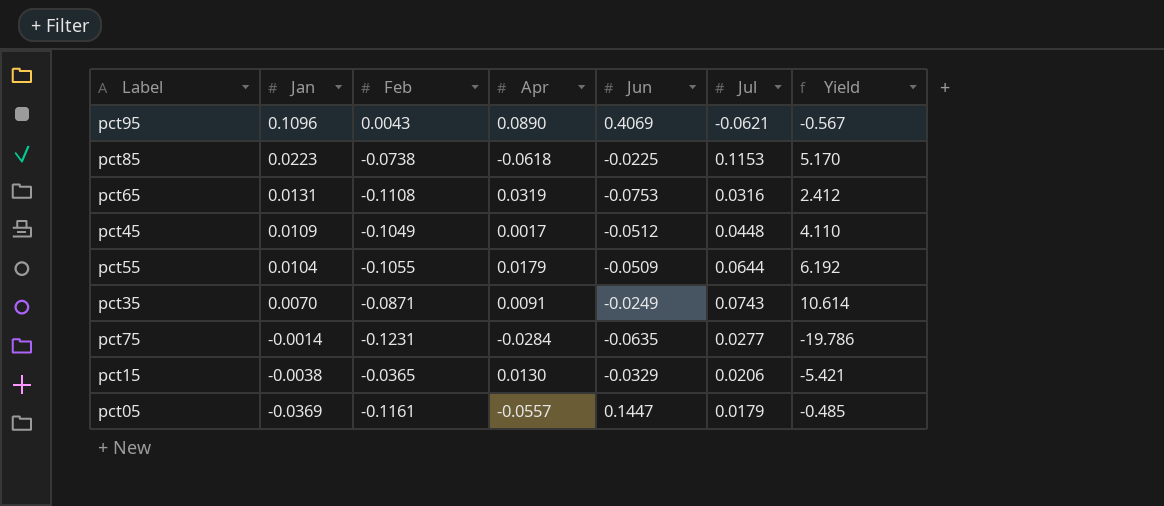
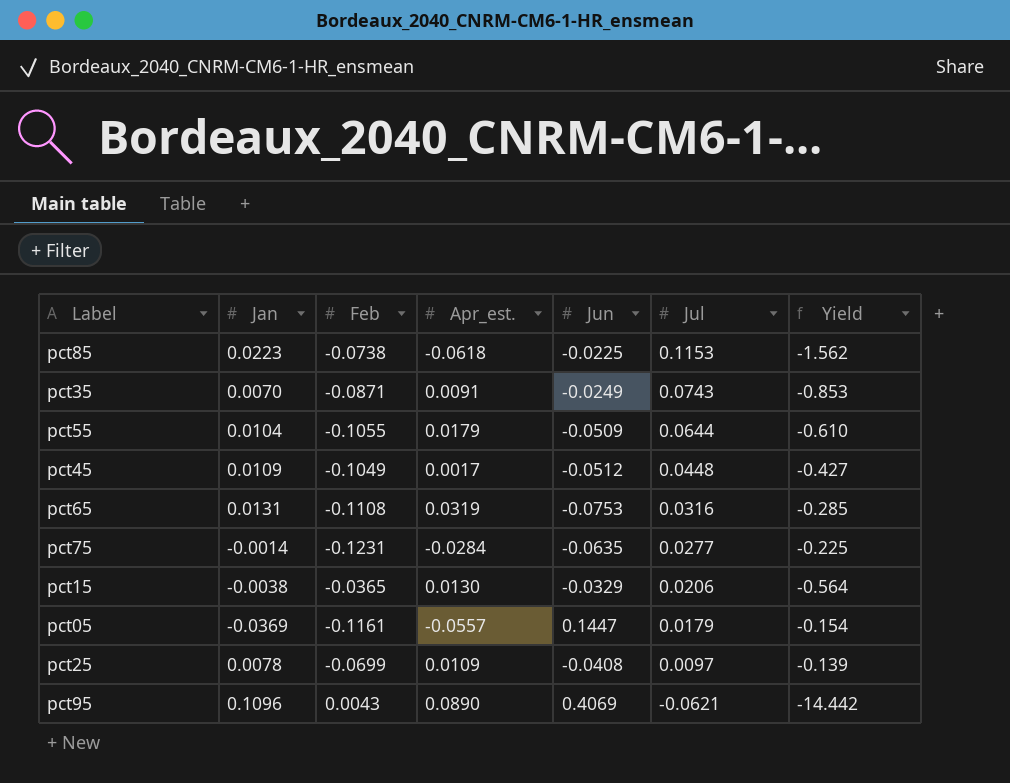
row order: Jan descending -> Jul descending
column name: Apr -> Apr_est.
column Yield | formula: [Jul] / [Jan] -> [Jul] / [Feb]
row pct25: none -> 0.0078 | -0.0699 | 0.0109 | -0.0408 | 0.0097 | -0.139

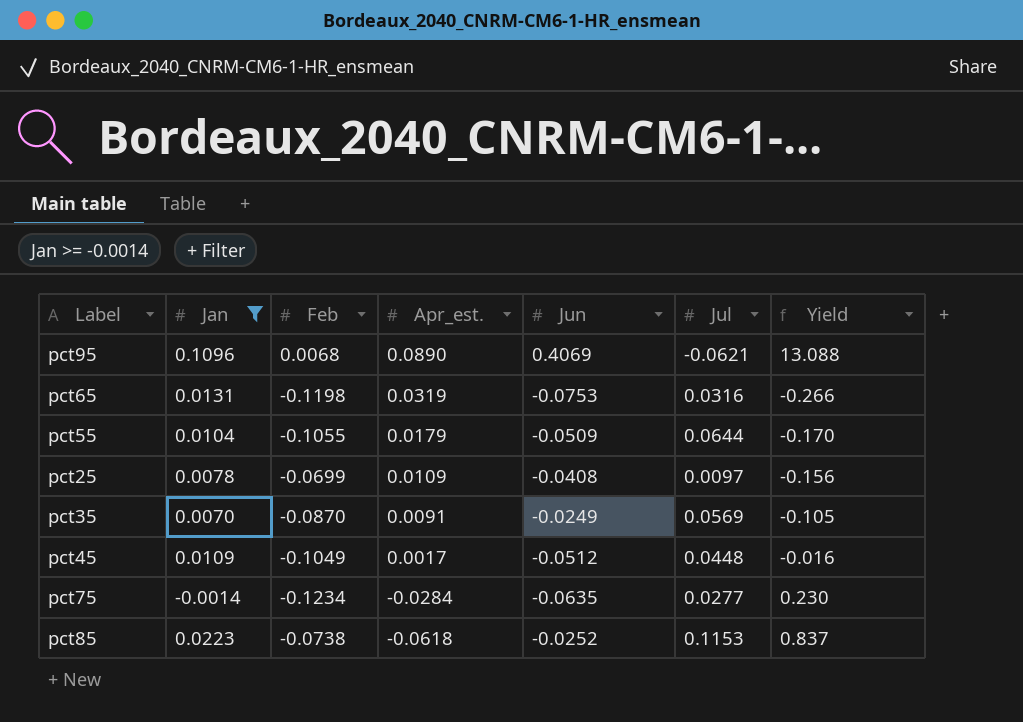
filter: none -> Jan >= -0.0014
row order: Jul descending -> Apr_est. descending
column Yield | formula: [Jul] / [Feb] -> [Apr_est.] / [Feb]
pct95 | Feb: 0.0043 -> 0.0068
pct65 | Feb: -0.1108 -> -0.1198
pct35 | Feb: -0.0871 -> -0.0870
pct35 | Jul: 0.0743 -> 0.0569
pct75 | Feb: -0.1231 -> -0.1234
pct85 | Jun: -0.0225 -> -0.0252

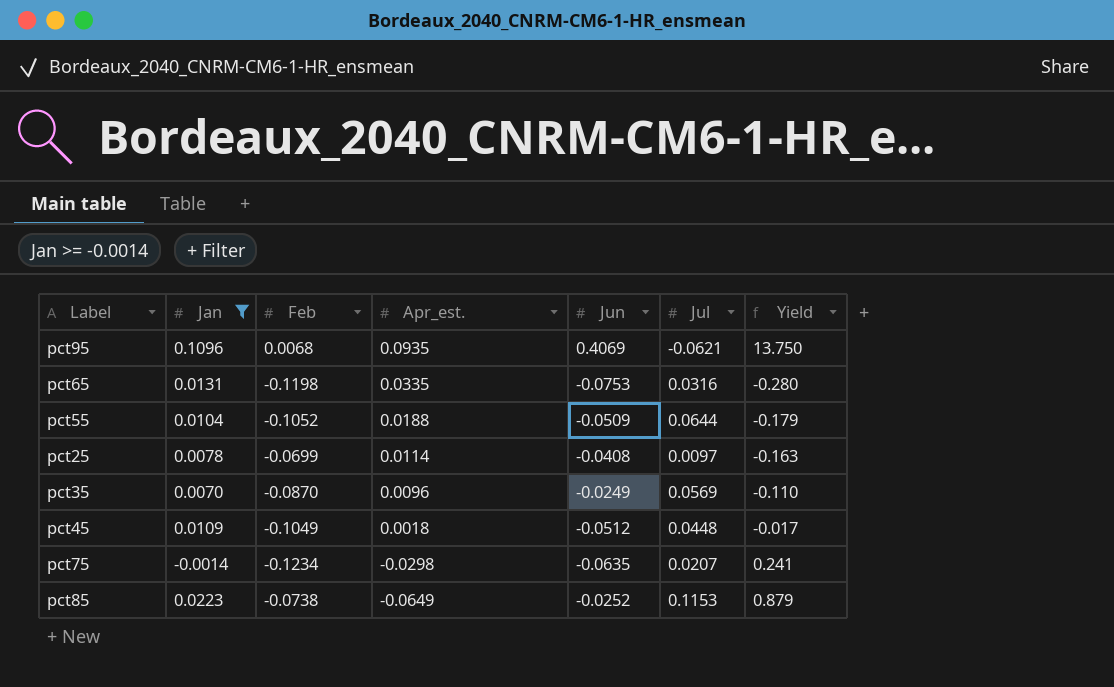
pct95 | Apr_est.: 0.0890 -> 0.0935
pct95 | Yield: 13.088 -> 13.750
pct65 | Apr_est.: 0.0319 -> 0.0335
pct65 | Yield: -0.266 -> -0.280
pct55 | Feb: -0.1055 -> -0.1052
pct55 | Apr_est.: 0.0179 -> 0.0188
pct55 | Yield: -0.170 -> -0.179
pct25 | Apr_est.: 0.0109 -> 0.0114
pct25 | Yield: -0.156 -> -0.163
pct35 | Apr_est.: 0.0091 -> 0.0096
pct35 | Yield: -0.105 -> -0.110
pct45 | Apr_est.: 0.0017 -> 0.0018
pct45 | Yield: -0.016 -> -0.017
pct75 | Apr_est.: -0.0284 -> -0.0298
pct75 | Jul: 0.0277 -> 0.0207
pct75 | Yield: 0.230 -> 0.241
pct85 | Apr_est.: -0.0618 -> -0.0649
pct85 | Yield: 0.837 -> 0.879

